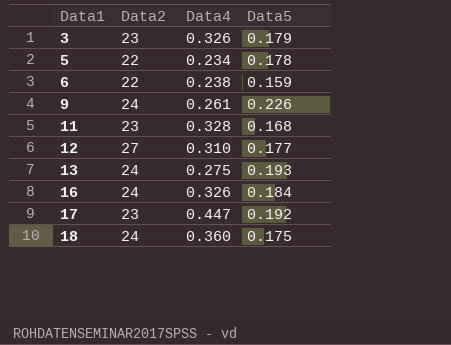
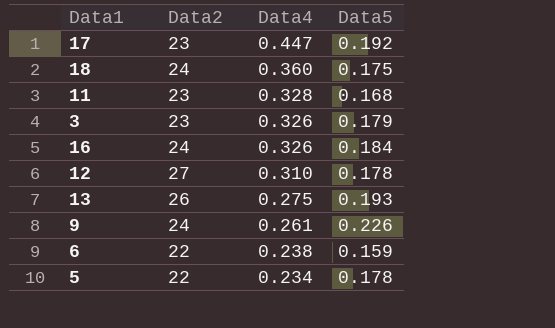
row order: Data1 ascending -> Data4 descending
12 | Data5: 0.177 -> 0.178
13 | Data2: 24 -> 26

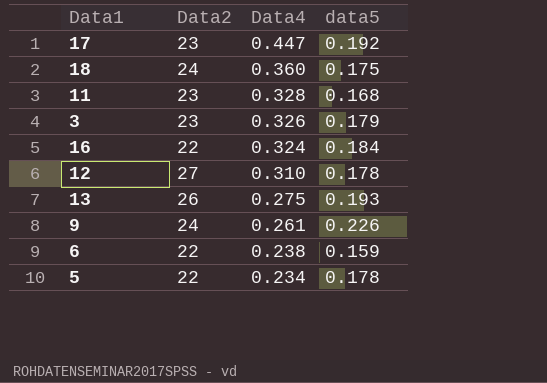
column name: Data5 -> data5
16 | Data2: 24 -> 22
16 | Data4: 0.326 -> 0.324

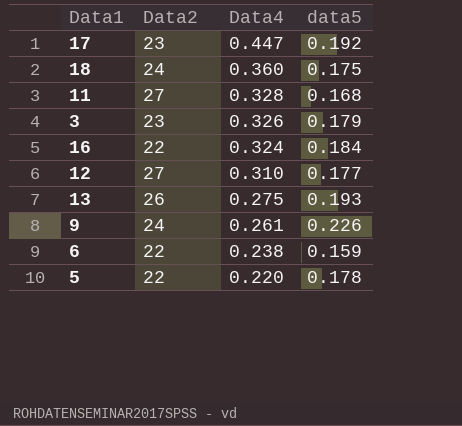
11 | Data2: 23 -> 27
12 | data5: 0.178 -> 0.177
5 | Data4: 0.234 -> 0.220

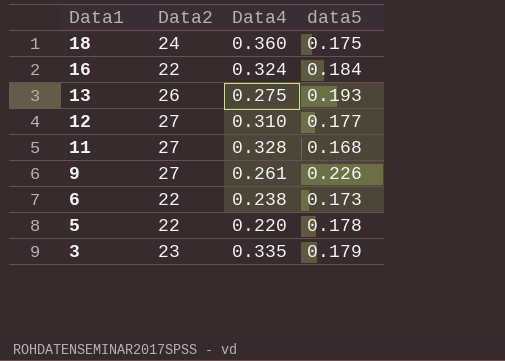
row order: Data4 descending -> Data1 descending
row 17: 23 | 0.447 | 0.192 -> none
9 | Data2: 24 -> 27
6 | data5: 0.159 -> 0.173
3 | Data4: 0.326 -> 0.335

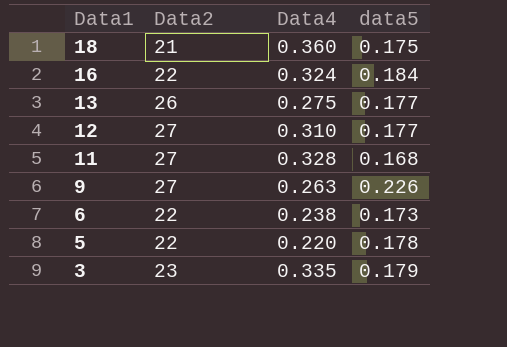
18 | Data2: 24 -> 21
13 | data5: 0.193 -> 0.177
9 | Data4: 0.261 -> 0.263

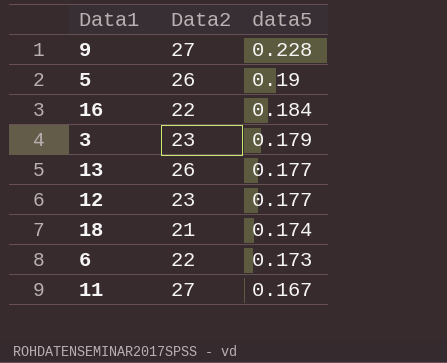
row order: Data1 descending -> data5 descending
column Data4 | position: 3 -> none
9 | data5: 0.226 -> 0.228
5 | Data2: 22 -> 26
5 | data5: 0.178 -> 0.19
12 | Data2: 27 -> 23
18 | data5: 0.175 -> 0.174
11 | data5: 0.168 -> 0.167

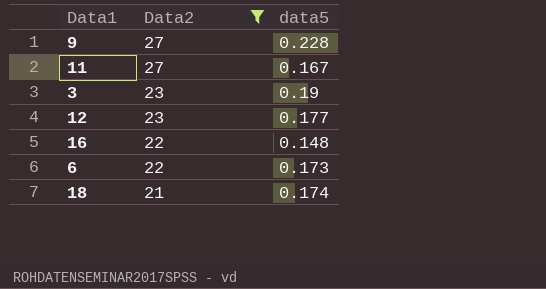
filter: none -> Data2 != 26
row order: data5 descending -> Data2 descending
3 | data5: 0.179 -> 0.19
16 | data5: 0.184 -> 0.148

